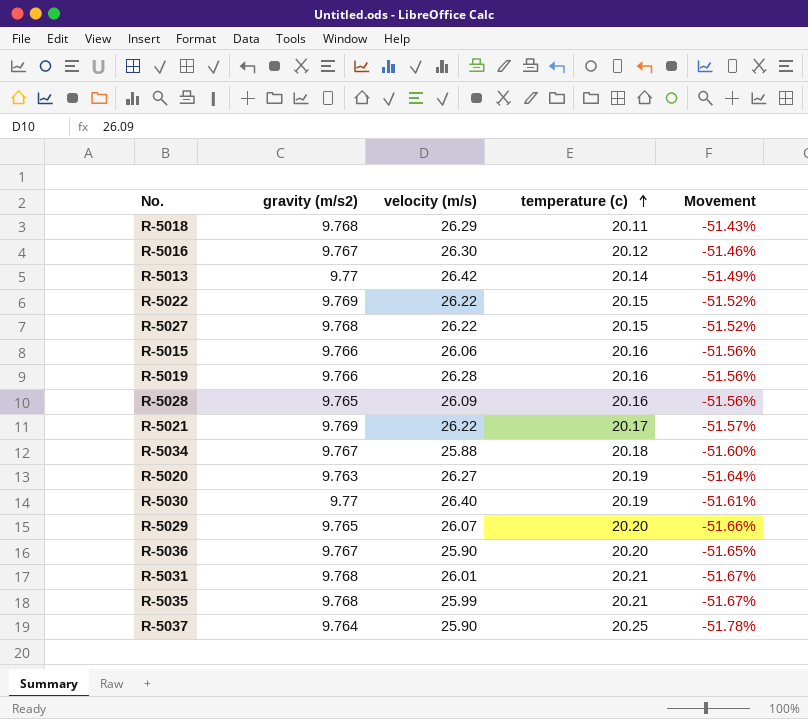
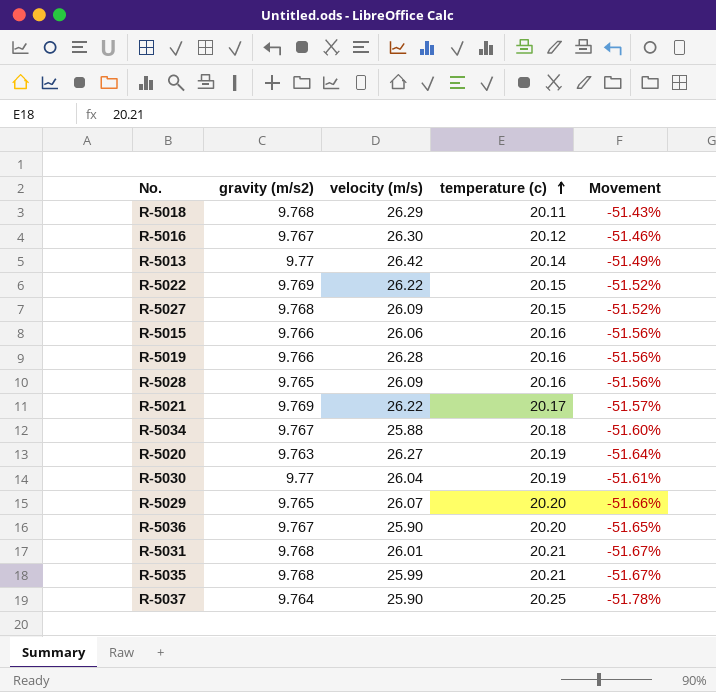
R-5027 | velocity (m/s): 26.22 -> 26.09
R-5030 | velocity (m/s): 26.40 -> 26.04

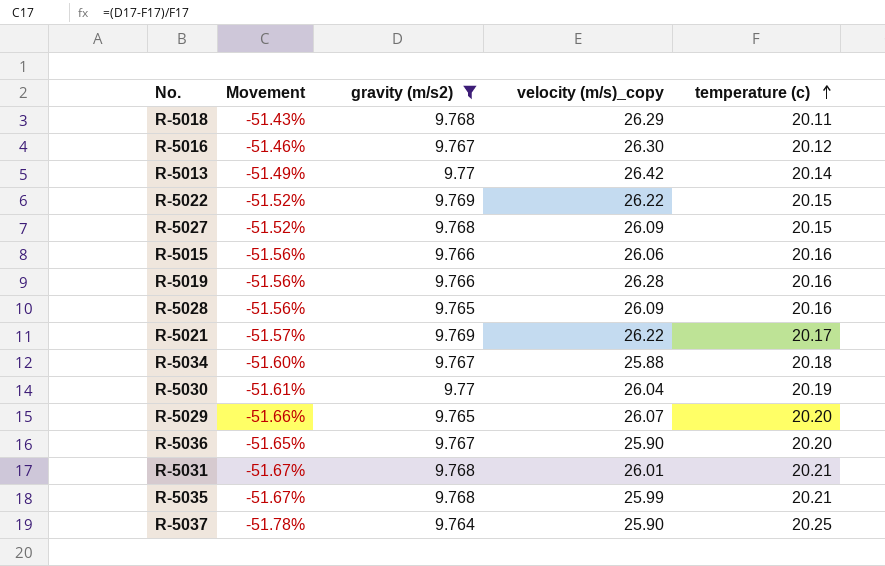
filter: none -> gravity (m/s2) != 9.763
column Movement | position: 5 -> 2
column name: velocity (m/s) -> velocity (m/s)_copy

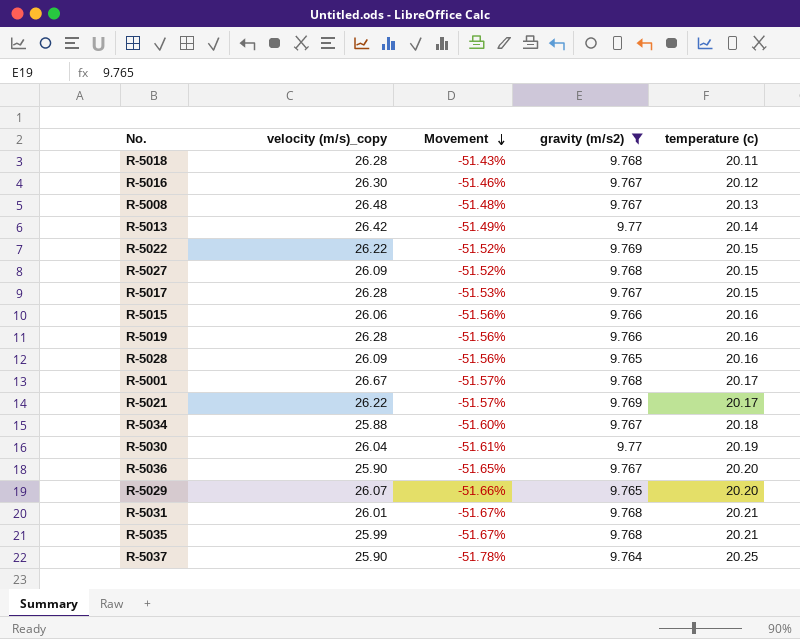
row order: temperature (c) ascending -> Movement descending
column velocity (m/s)_copy | position: 4 -> 2
R-5018 | velocity (m/s)_copy: 26.29 -> 26.28
row R-5008: none -> 26.48 | -51.48% | 9.767 | 20.13
row R-5017: none -> 26.28 | -51.53% | 9.767 | 20.15
row R-5001: none -> 26.67 | -51.57% | 9.768 | 20.17

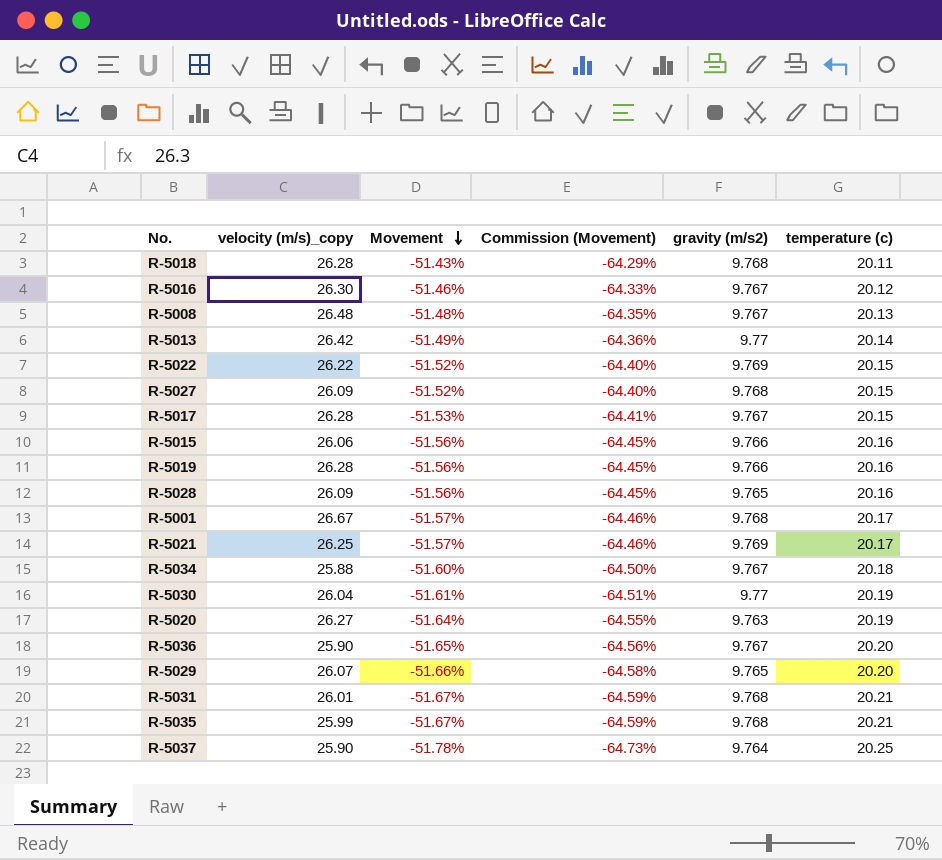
filter: gravity (m/s2) != 9.763 -> none
column Commission (Movement) | formula: none -> [Movement] * 1.25
R-5021 | velocity (m/s)_copy: 26.22 -> 26.25

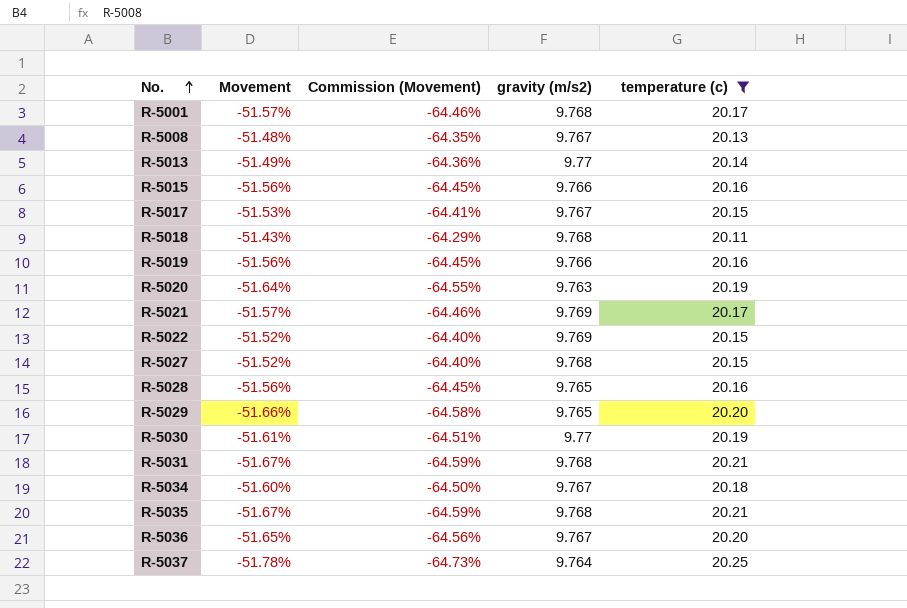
filter: none -> temperature (c) != 20.12
row order: Movement descending -> No. ascending
column velocity (m/s)_copy | position: 2 -> none

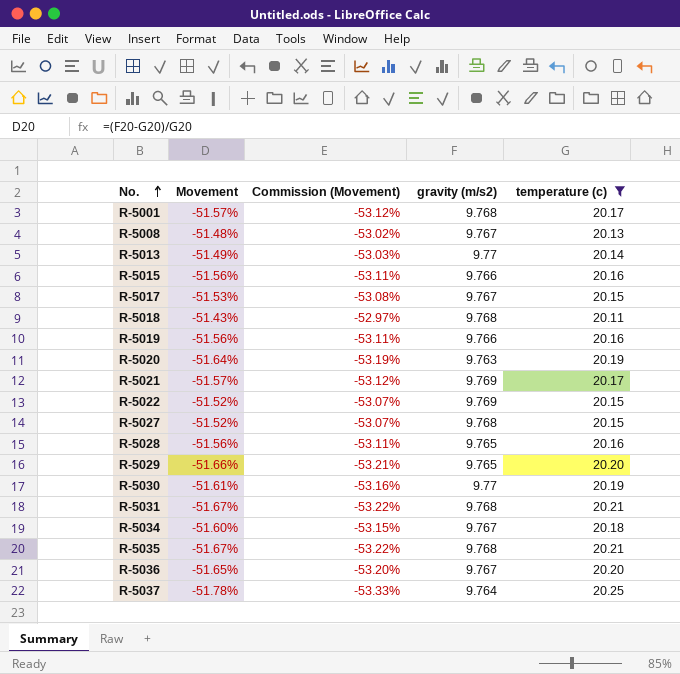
column Commission (Movement) | formula: [Movement] * 1.25 -> [Movement] * 1.03

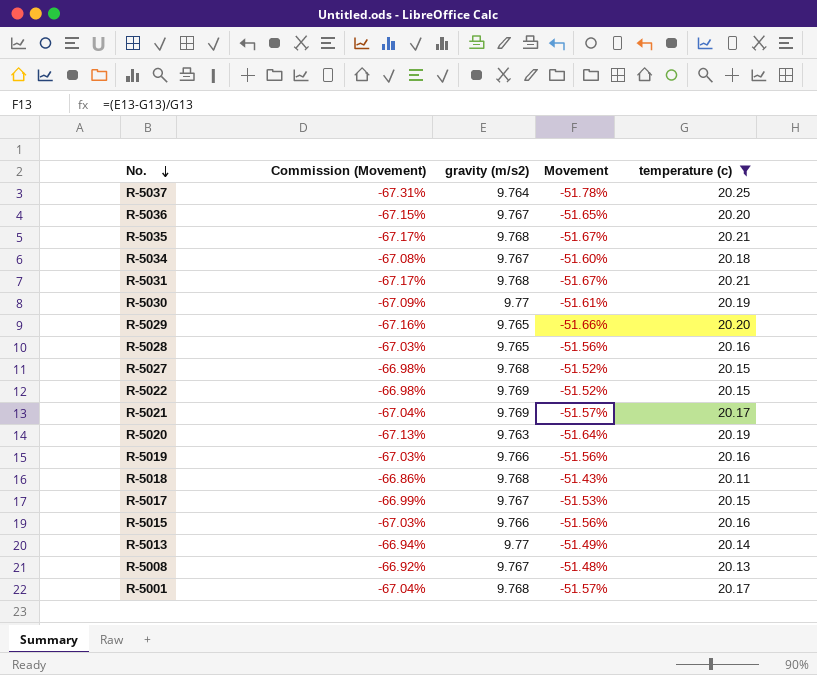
row order: No. ascending -> No. descending
column Commission (Movement) | formula: [Movement] * 1.03 -> [Movement] * 1.3
column Movement | position: 2 -> 4

